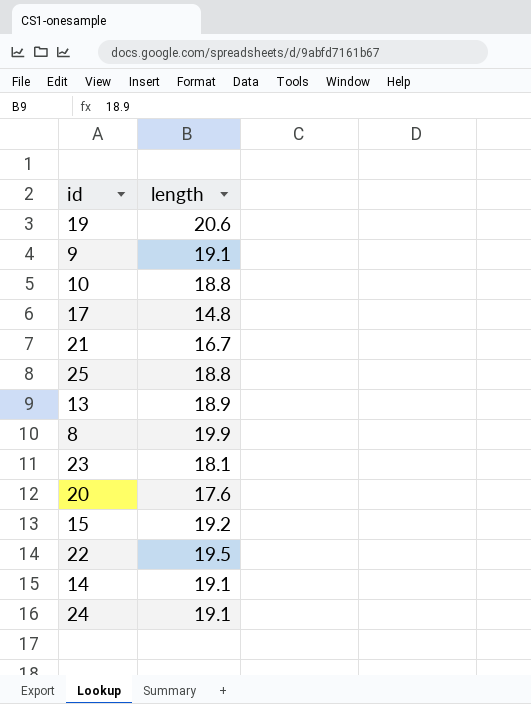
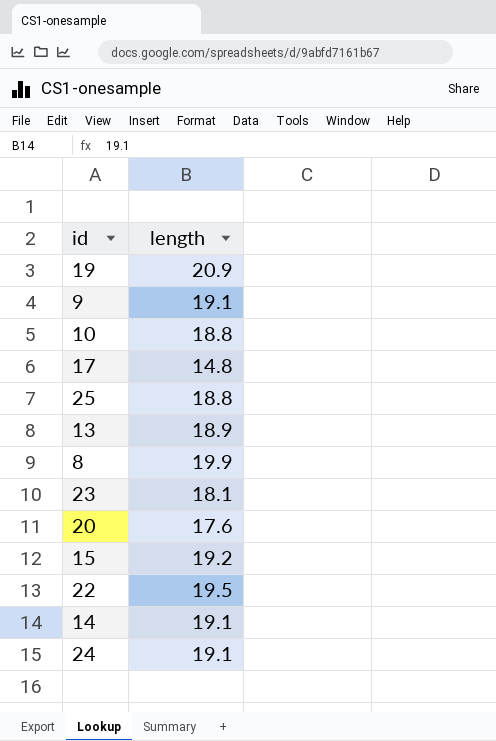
row 21: 16.7 -> none
19 | length: 20.6 -> 20.9

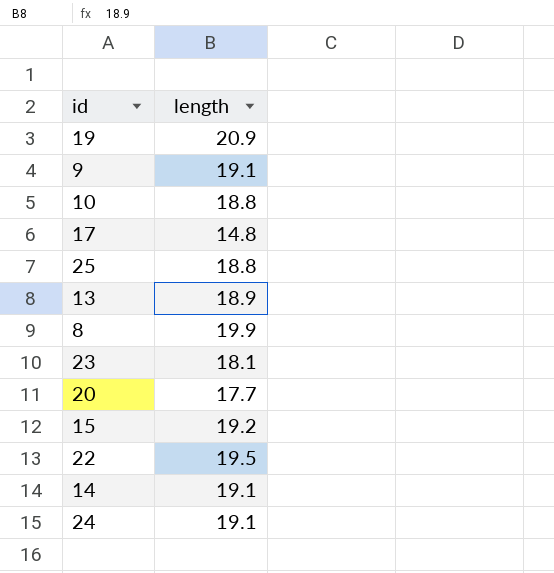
20 | length: 17.6 -> 17.7

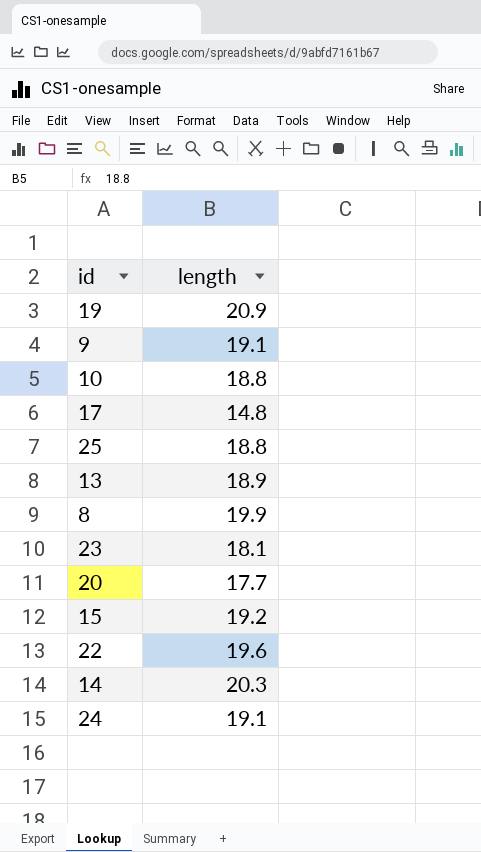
22 | length: 19.5 -> 19.6
14 | length: 19.1 -> 20.3

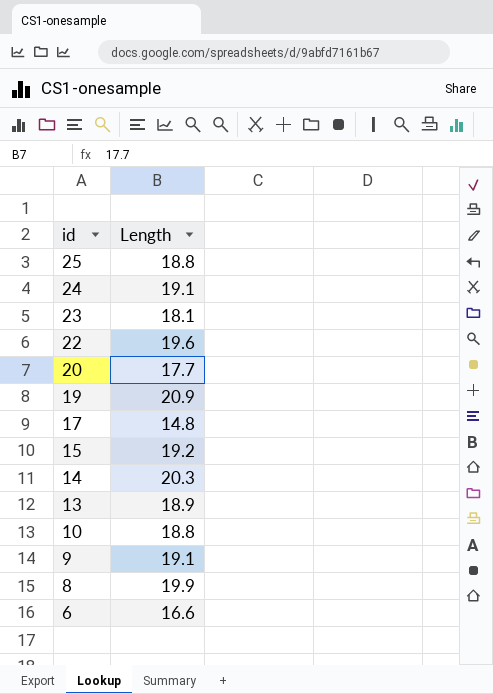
row order: none -> id descending
column name: length -> Length
row 6: none -> 16.6

